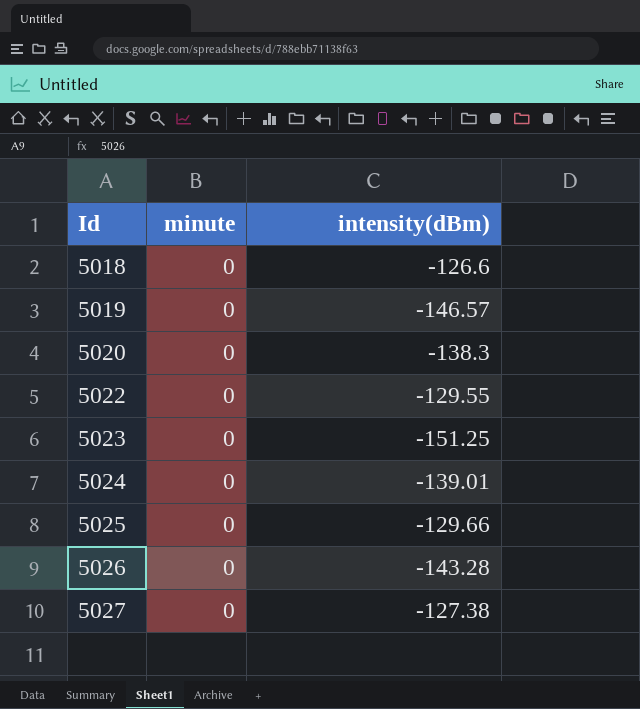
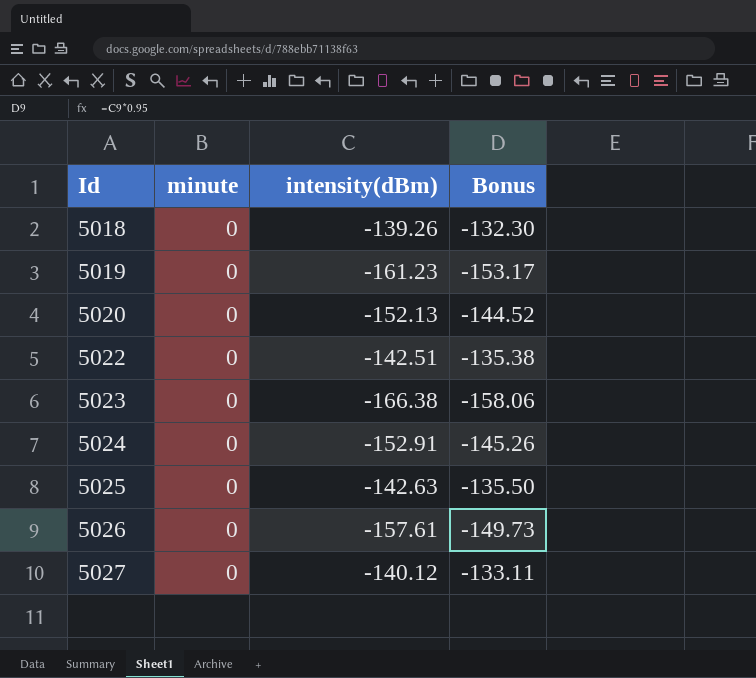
column Bonus | formula: none -> [intensity(dBm)] * 0.95
5018 | intensity(dBm): -126.6 -> -139.26
5019 | intensity(dBm): -146.57 -> -161.23
5020 | intensity(dBm): -138.3 -> -152.13
5022 | intensity(dBm): -129.55 -> -142.51
5023 | intensity(dBm): -151.25 -> -166.38
5024 | intensity(dBm): -139.01 -> -152.91
5025 | intensity(dBm): -129.66 -> -142.63
5026 | intensity(dBm): -143.28 -> -157.61
5027 | intensity(dBm): -127.38 -> -140.12

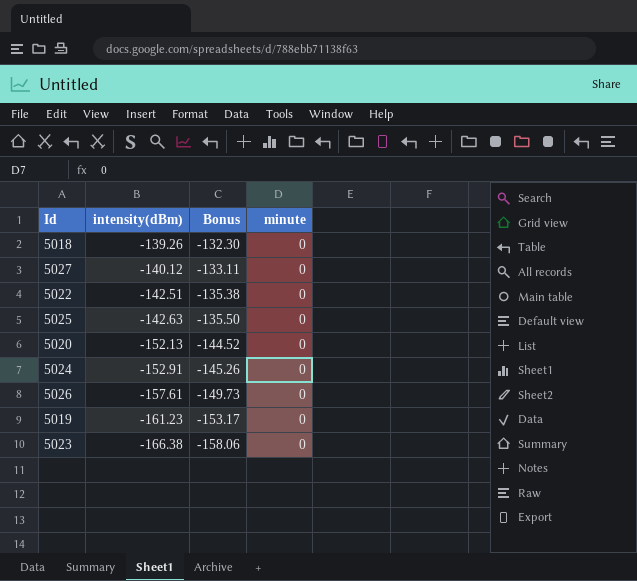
row order: Id ascending -> intensity(dBm) descending
column minute | position: 2 -> 4

